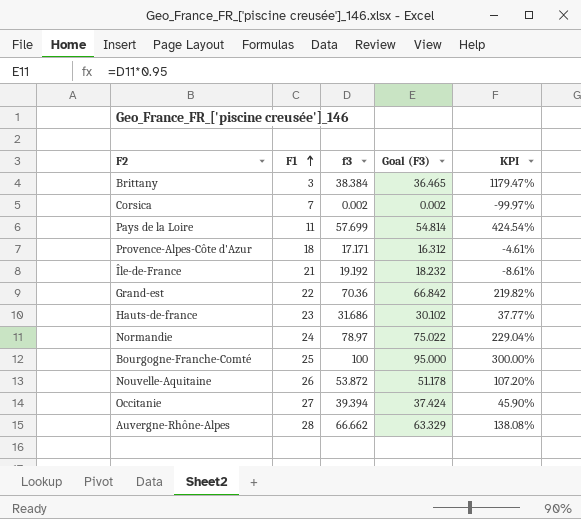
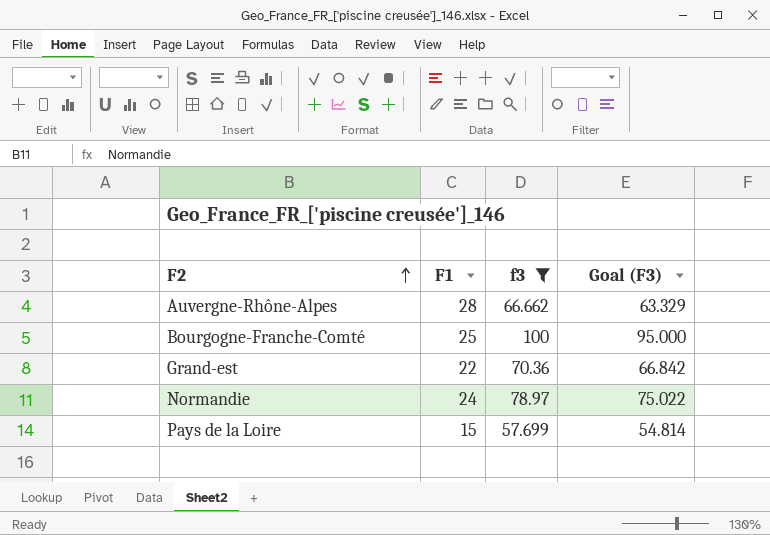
filter: none -> f3 >= 57.699
row order: F1 ascending -> F2 ascending
column KPI | formula: ([f3] - [F1]) / [F1] -> none
Pays de la Loire | F1: 11 -> 15

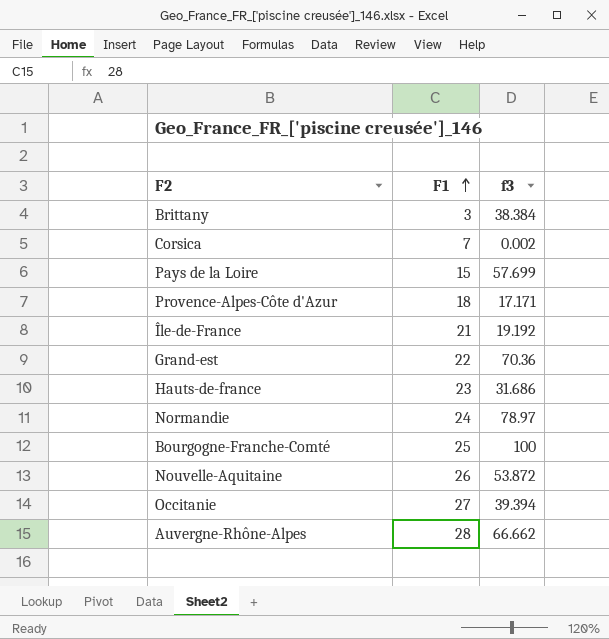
filter: f3 >= 57.699 -> none
row order: F2 ascending -> F1 ascending
column Goal (F3) | formula: [f3] * 0.95 -> none

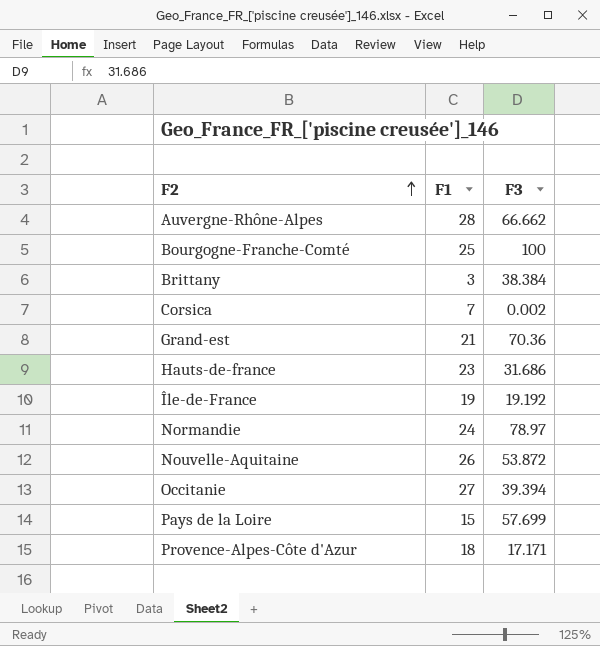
row order: F1 ascending -> F2 ascending
column name: f3 -> F3
Grand-est | F1: 22 -> 21
Île-de-France | F1: 21 -> 19

